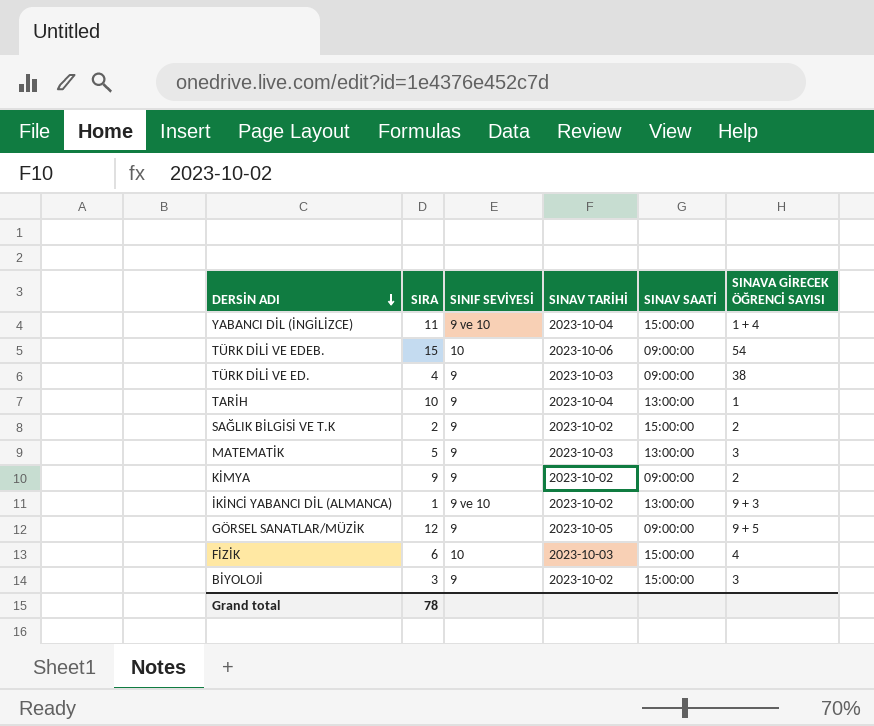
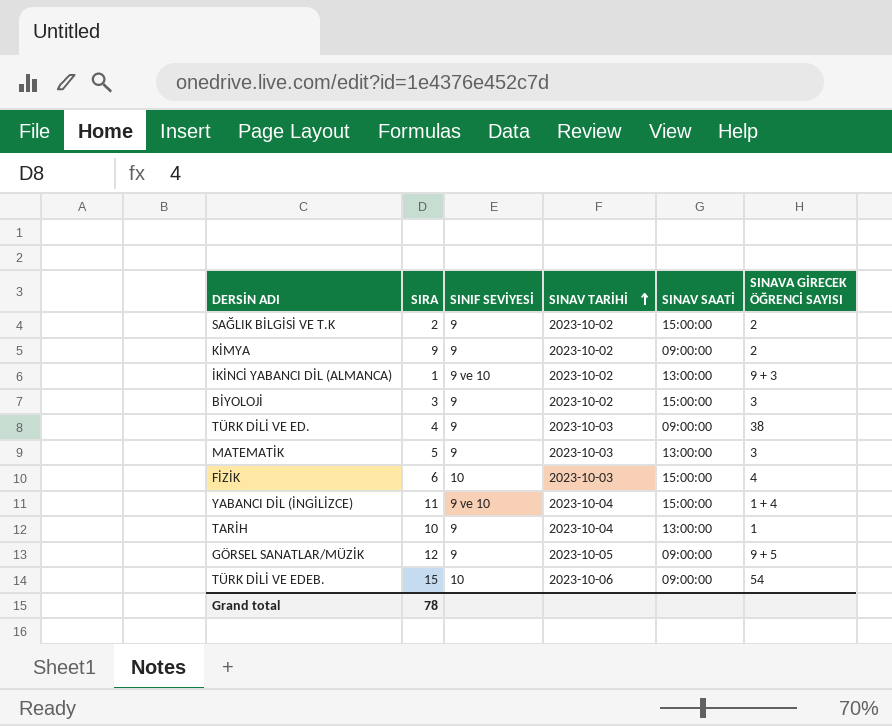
row order: DERSİN ADI descending -> SINAV TARİHİ ascending

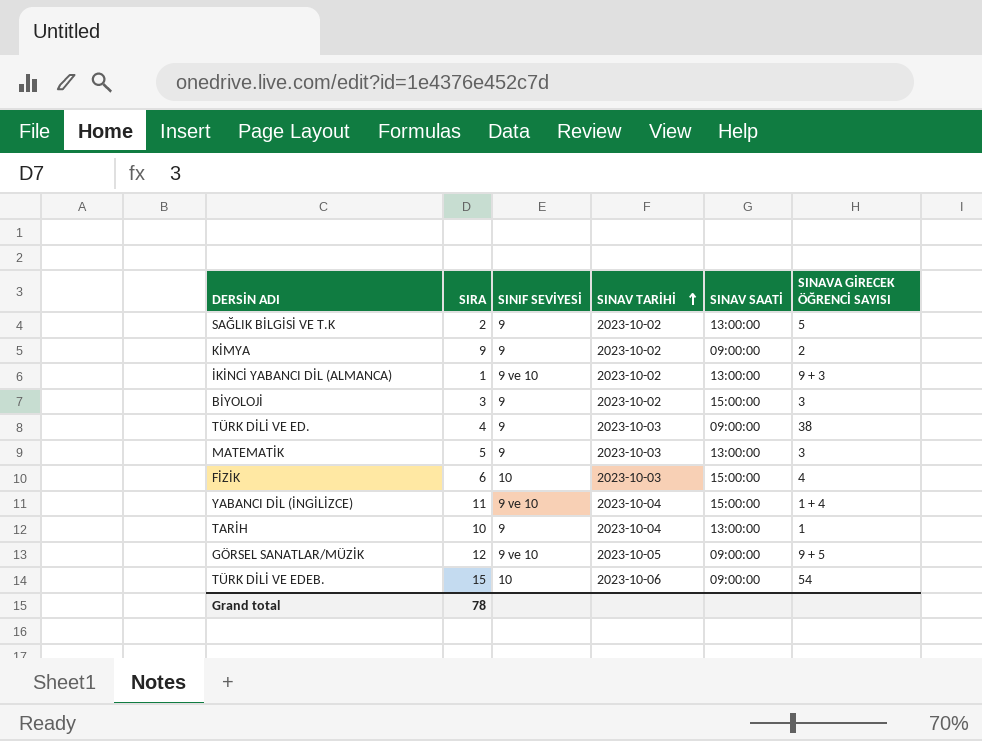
SAĞLIK BİLGİSİ VE T.K | SINAV SAATİ: 15:00:00 -> 13:00:00
SAĞLIK BİLGİSİ VE T.K | SINAVA GİRECEK ÖĞRENCİ SAYISI: 2 -> 5
GÖRSEL SANATLAR/MÜZİK | SINIF SEVİYESİ: 9 -> 9 ve 10

